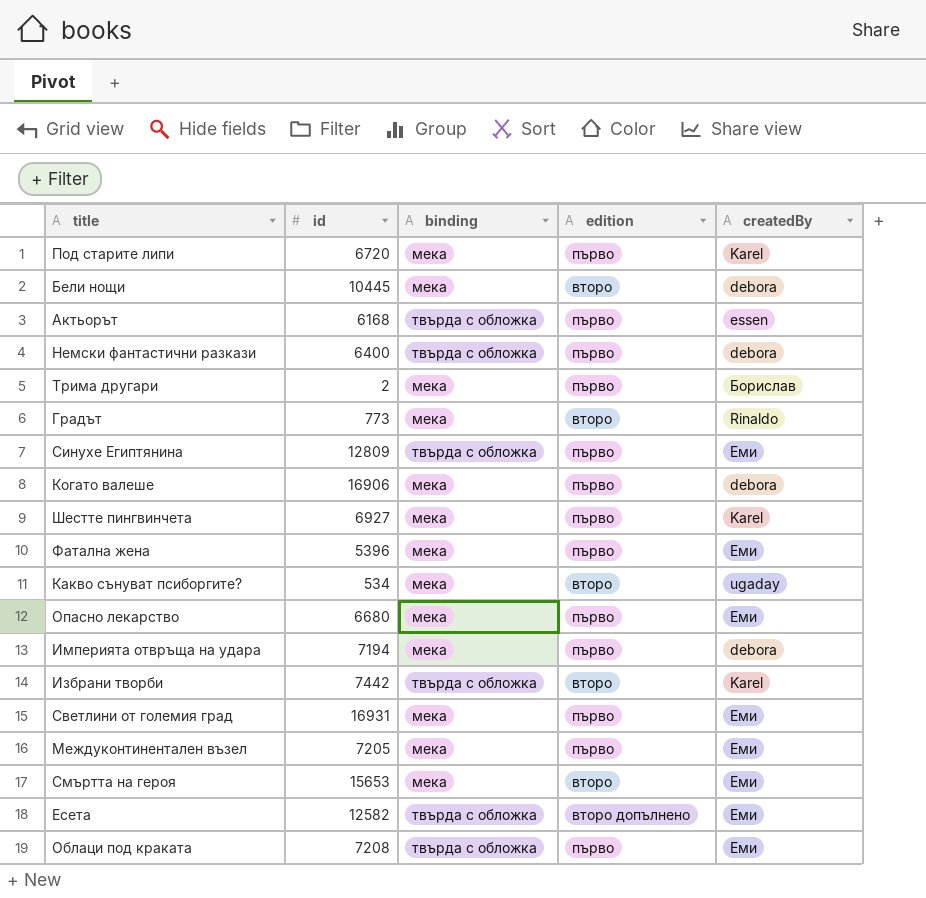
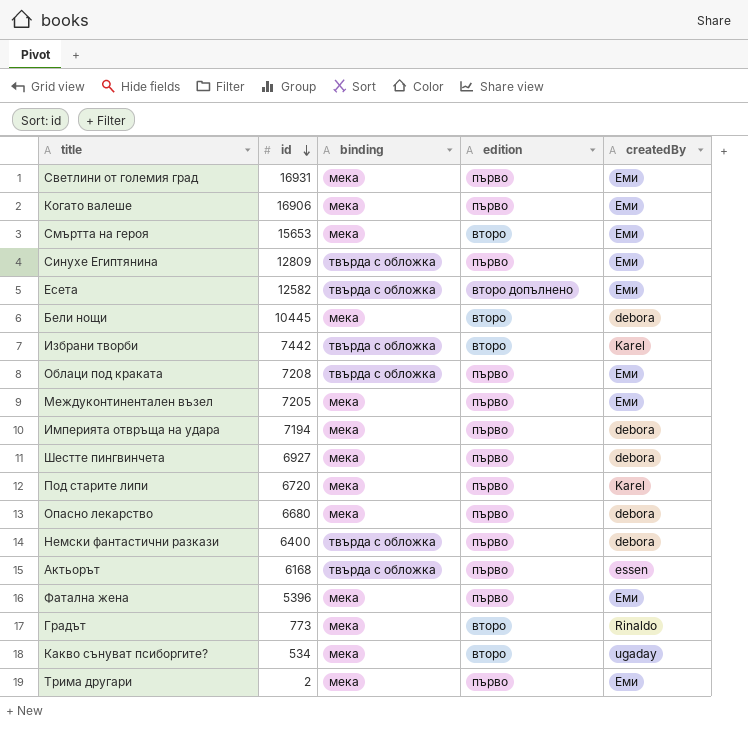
row order: none -> id descending
Когато валеше | createdBy: debora -> Еми
Шестте пингвинчета | createdBy: Karel -> debora
Опасно лекарство | createdBy: Еми -> debora
Трима другари | createdBy: Борислав -> Еми

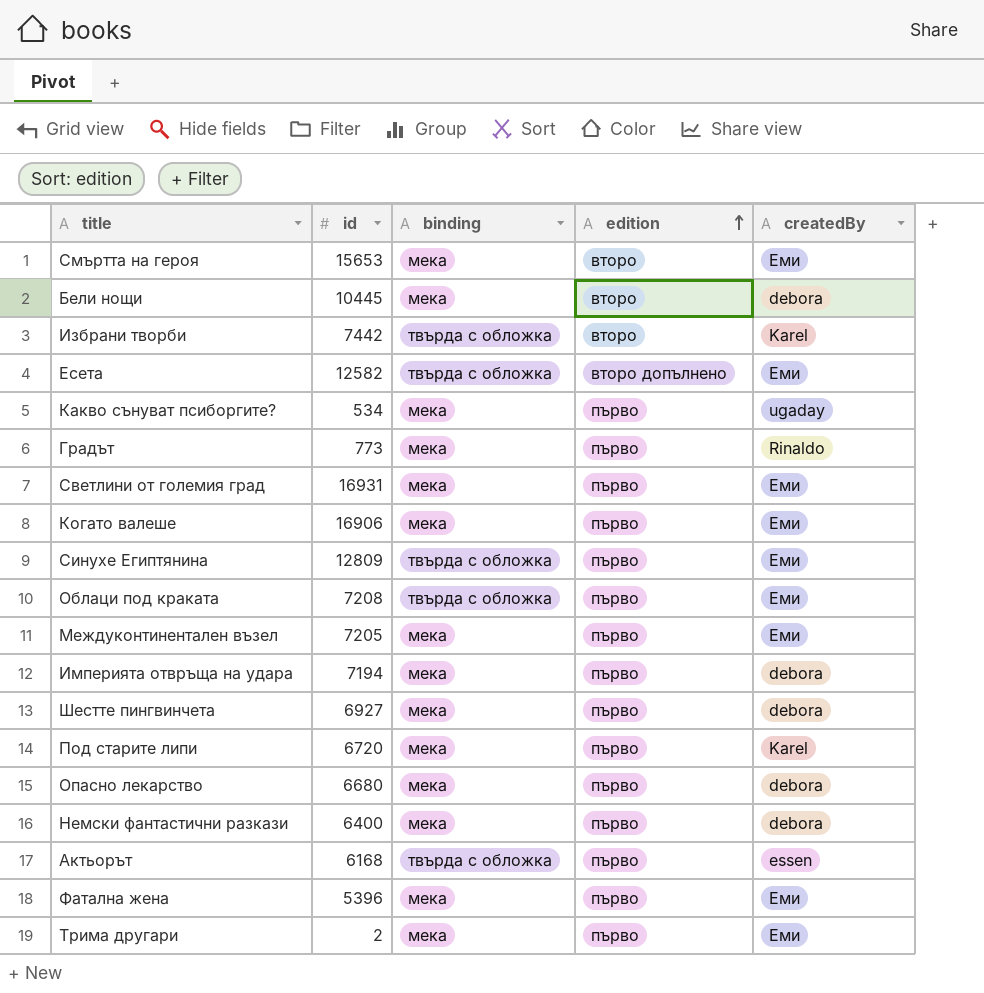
row order: id descending -> edition ascending
Какво сънуват псиборгите? | edition: второ -> първо
Градът | edition: второ -> първо
Немски фантастични разкази | binding: твърда с обложка -> мека

